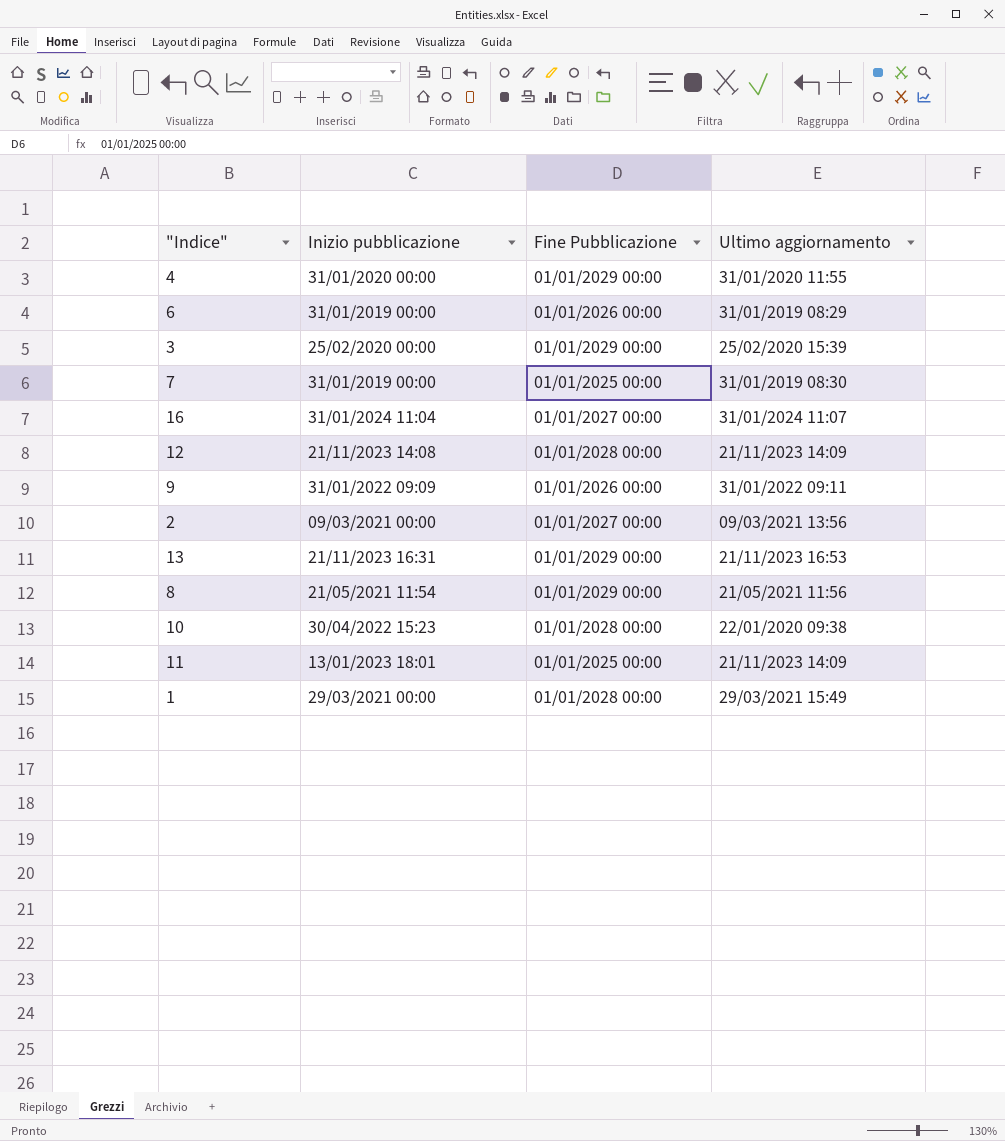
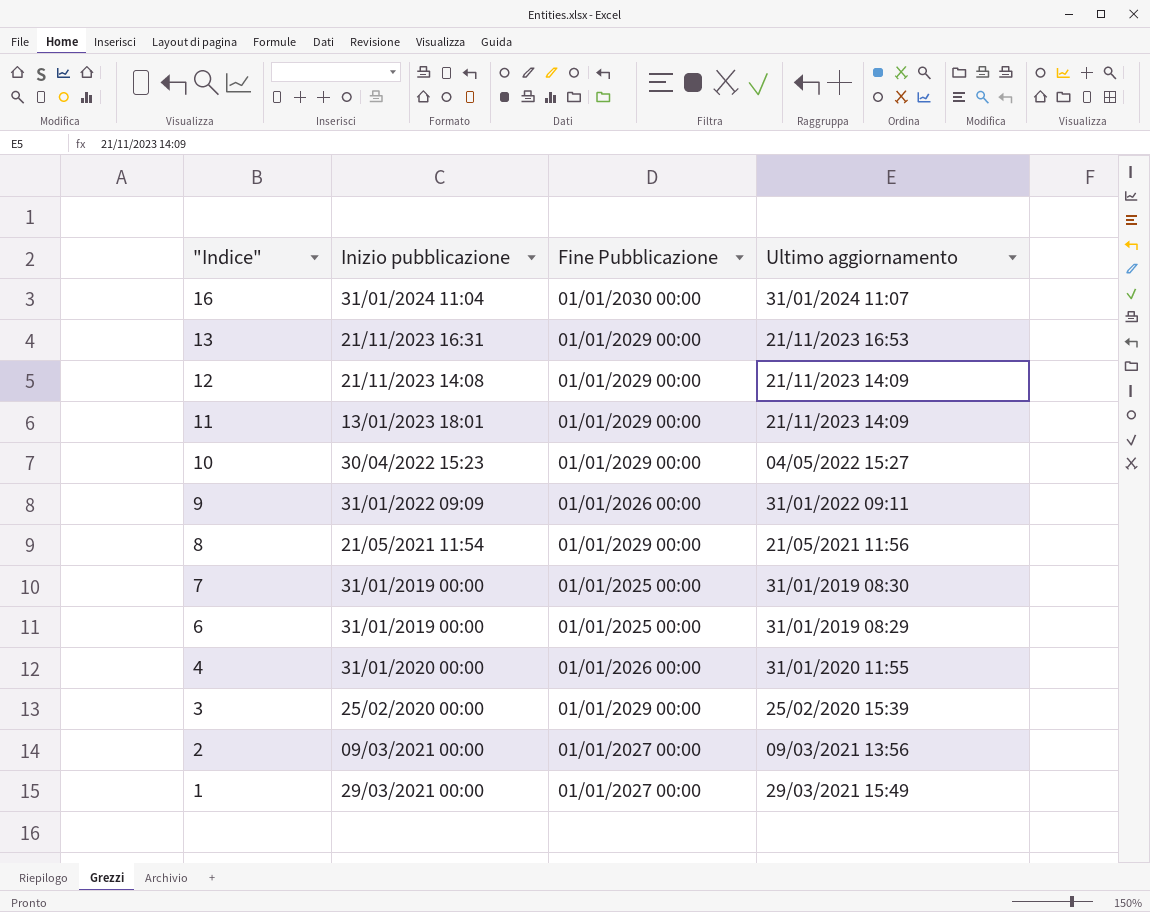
row order: none -> "Indice" descending
16 | Fine Pubblicazione: 01/01/2027 00:00 -> 01/01/2030 00:00
12 | Fine Pubblicazione: 01/01/2028 00:00 -> 01/01/2029 00:00
11 | Fine Pubblicazione: 01/01/2025 00:00 -> 01/01/2029 00:00
10 | Fine Pubblicazione: 01/01/2028 00:00 -> 01/01/2029 00:00
10 | Ultimo aggiornamento: 22/01/2020 09:38 -> 04/05/2022 15:27
6 | Fine Pubblicazione: 01/01/2026 00:00 -> 01/01/2025 00:00
4 | Fine Pubblicazione: 01/01/2029 00:00 -> 01/01/2026 00:00
1 | Fine Pubblicazione: 01/01/2028 00:00 -> 01/01/2027 00:00

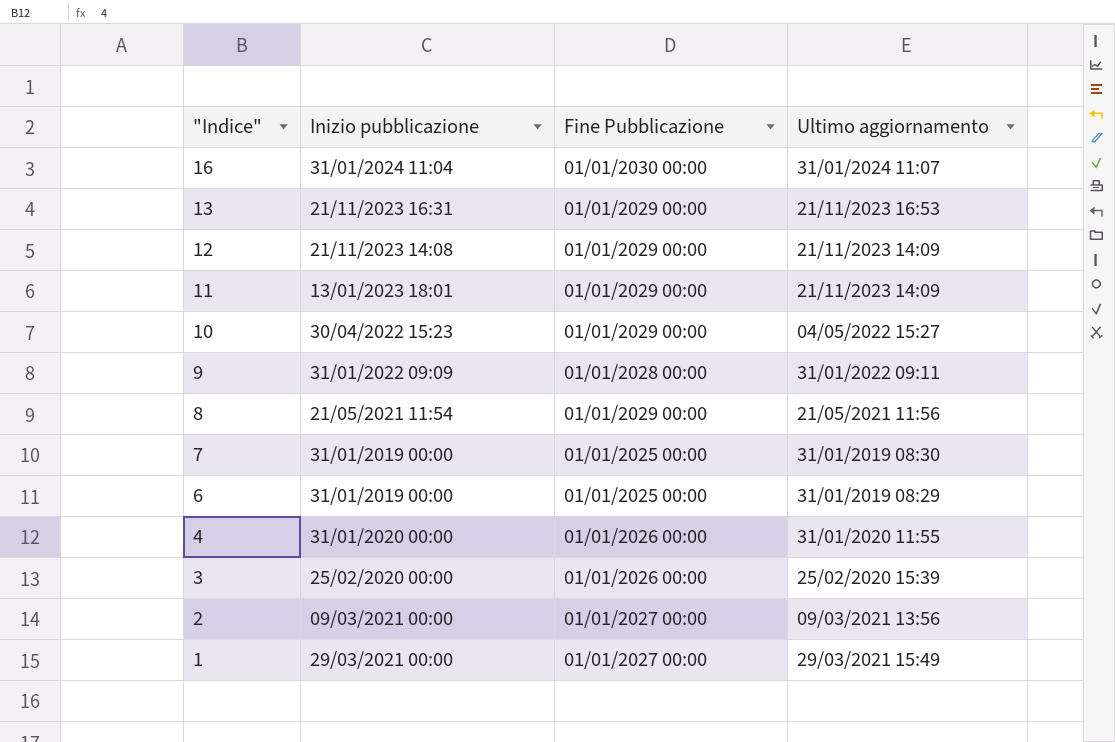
9 | Fine Pubblicazione: 01/01/2026 00:00 -> 01/01/2028 00:00
3 | Fine Pubblicazione: 01/01/2029 00:00 -> 01/01/2026 00:00

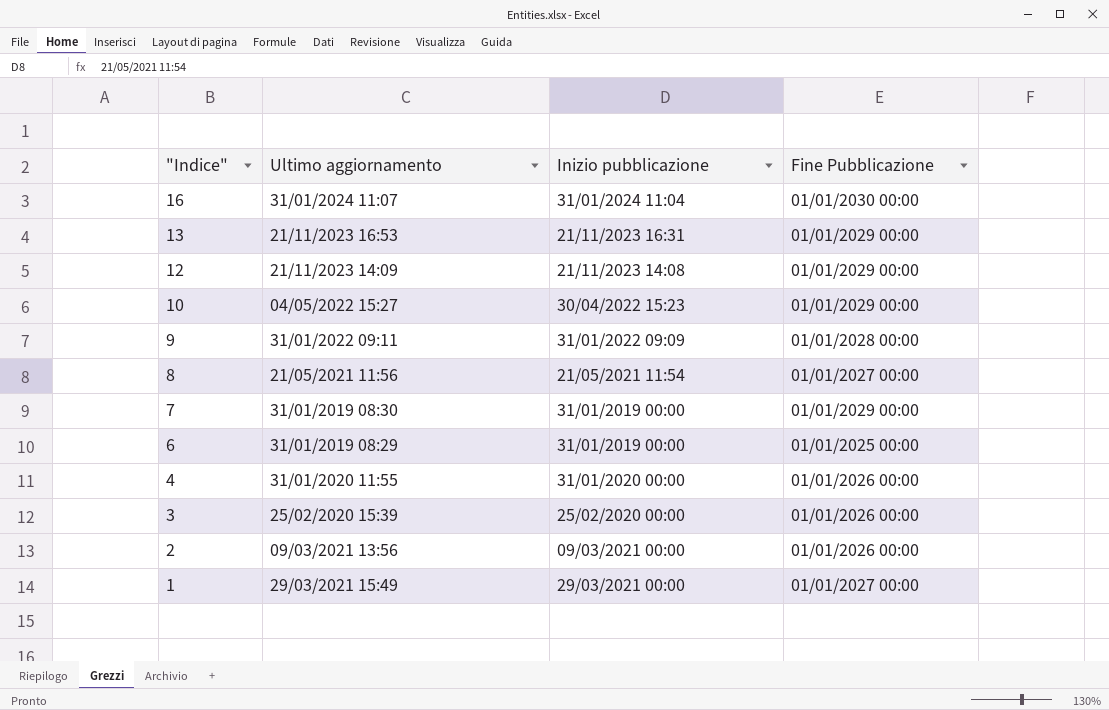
column Ultimo aggiornamento | position: 4 -> 2
row 11: 13/01/2023 18:01 | 01/01/2029 00:00 | 21/11/2023 14:09 -> none
8 | Fine Pubblicazione: 01/01/2029 00:00 -> 01/01/2027 00:00
7 | Fine Pubblicazione: 01/01/2025 00:00 -> 01/01/2029 00:00
2 | Fine Pubblicazione: 01/01/2027 00:00 -> 01/01/2026 00:00

